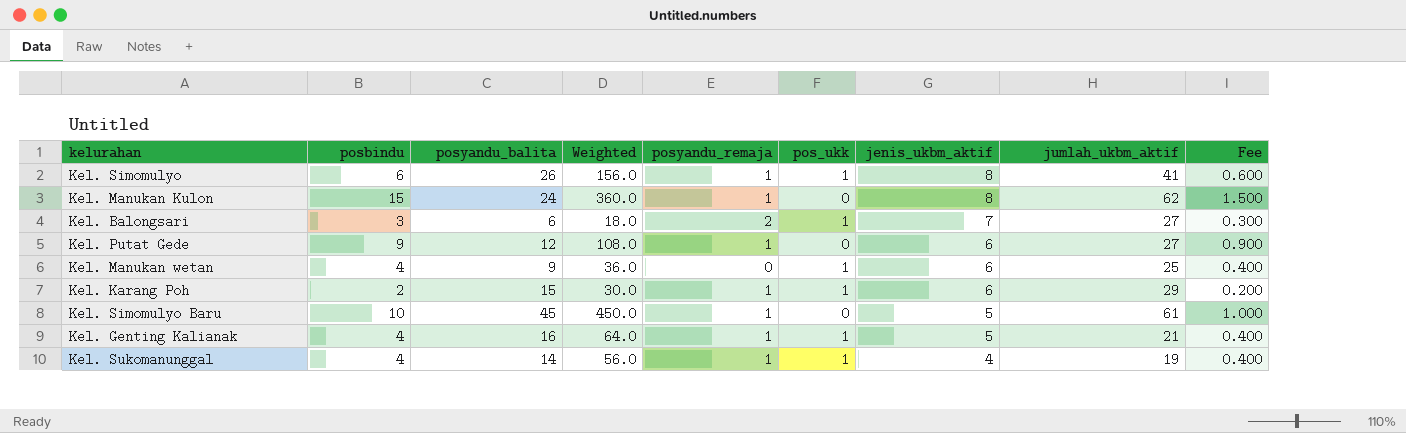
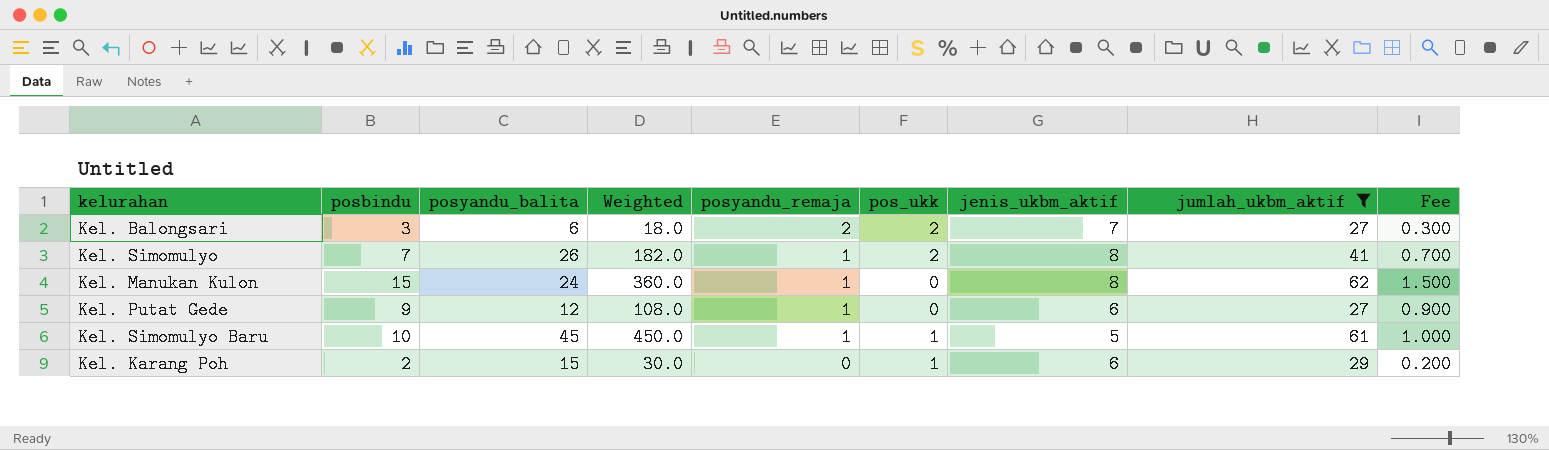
filter: none -> jumlah_ukbm_aktif >= 27
row order: jenis_ukbm_aktif descending -> posyandu_remaja descending
Kel. Balongsari | pos_ukk: 1 -> 2
Kel. Simomulyo | posbindu: 6 -> 7
Kel. Simomulyo | Weighted: 156.0 -> 182.0
Kel. Simomulyo | pos_ukk: 1 -> 2
Kel. Simomulyo | Fee: 0.600 -> 0.700
Kel. Simomulyo Baru | pos_ukk: 0 -> 1
Kel. Karang Poh | posyandu_remaja: 1 -> 0

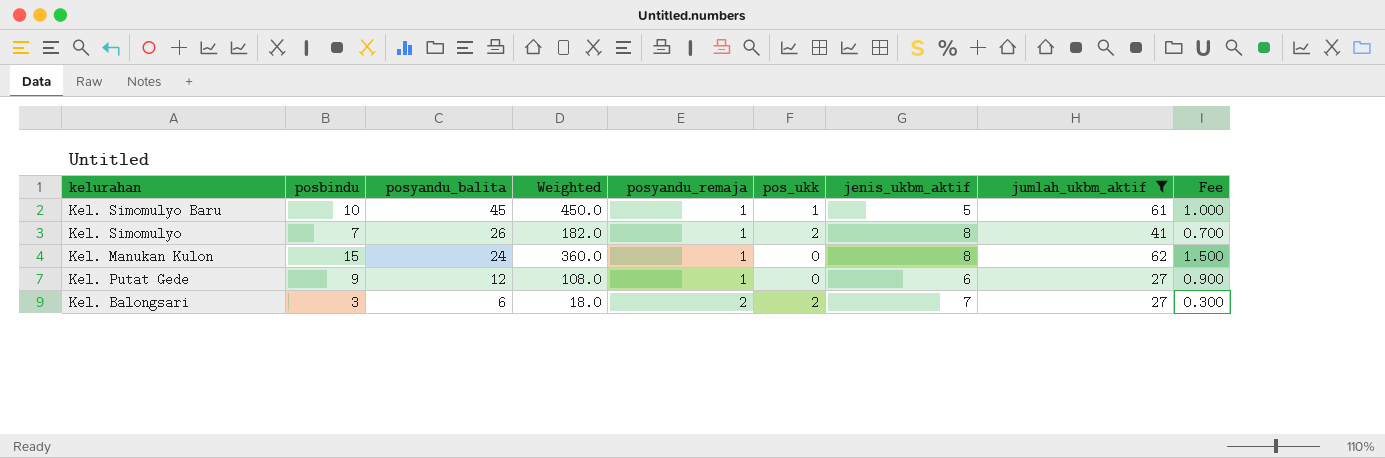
row order: posyandu_remaja descending -> posyandu_balita descending
row Kel. Karang Poh: 2 | 15 | 30.0 | 0 | 1 | 6 | 29 | 0.200 -> none

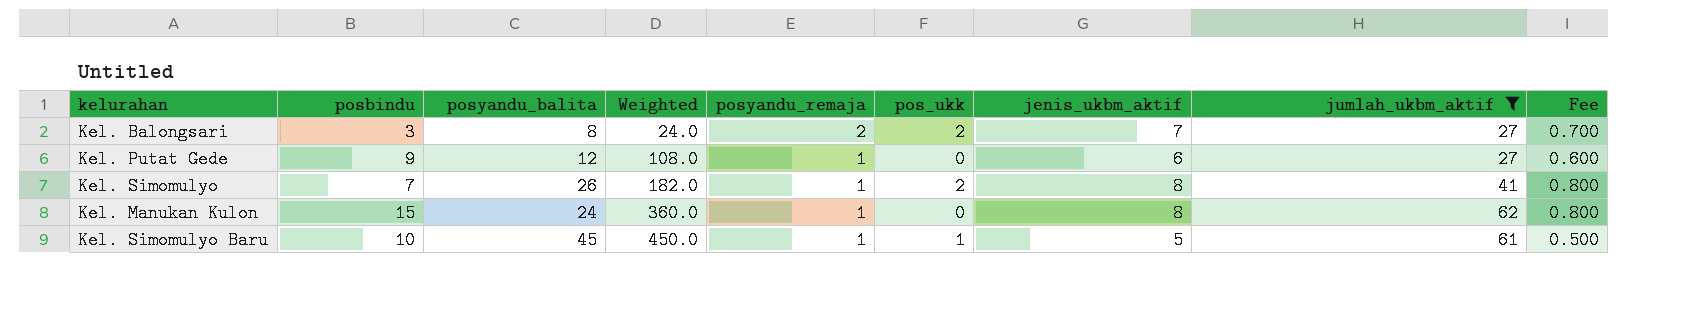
row order: posyandu_balita descending -> Weighted ascending
column Fee | formula: [posbindu] * 0.1 -> [jenis_ukbm_aktif] * 0.1
Kel. Balongsari | posyandu_balita: 6 -> 8
Kel. Balongsari | Weighted: 18.0 -> 24.0

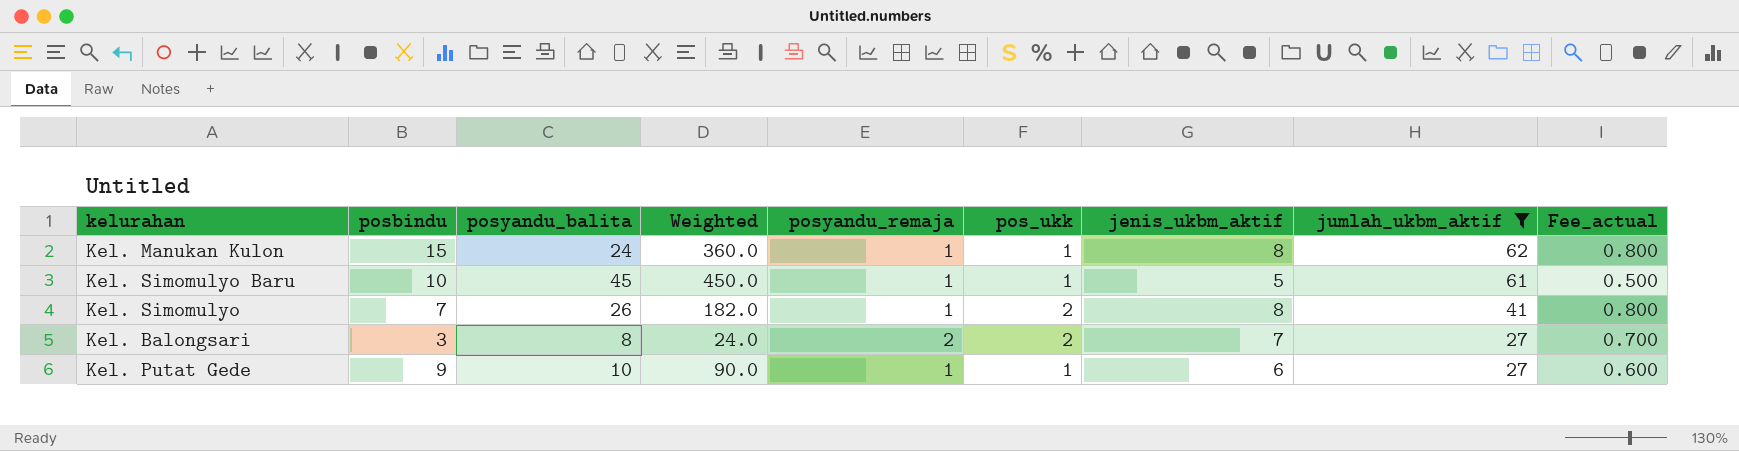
row order: Weighted ascending -> jumlah_ukbm_aktif descending
column name: Fee -> Fee_actual
Kel. Manukan Kulon | pos_ukk: 0 -> 1
Kel. Putat Gede | posyandu_balita: 12 -> 10
Kel. Putat Gede | Weighted: 108.0 -> 90.0
Kel. Putat Gede | pos_ukk: 0 -> 1

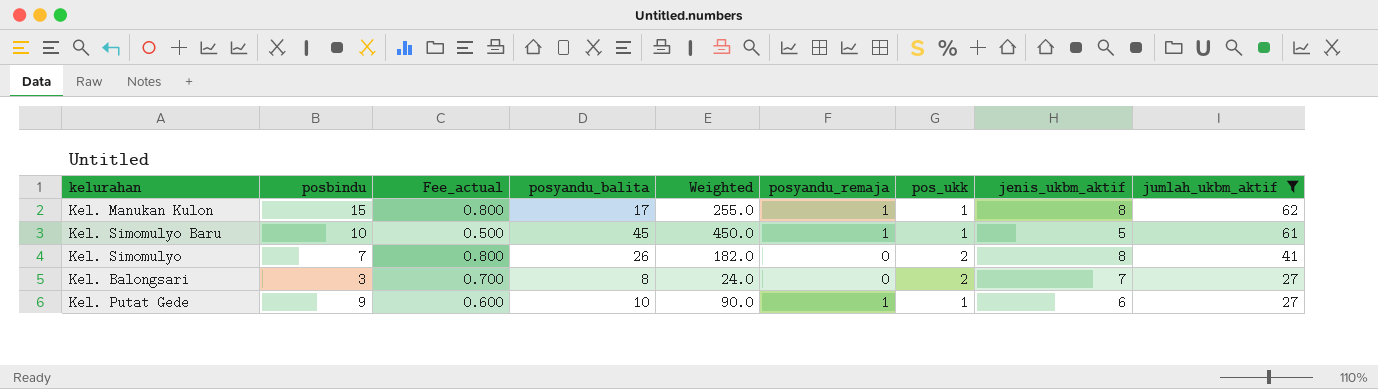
column Fee_actual | position: 9 -> 3
Kel. Manukan Kulon | posyandu_balita: 24 -> 17
Kel. Manukan Kulon | Weighted: 360.0 -> 255.0
Kel. Simomulyo | posyandu_remaja: 1 -> 0
Kel. Balongsari | posyandu_remaja: 2 -> 0

